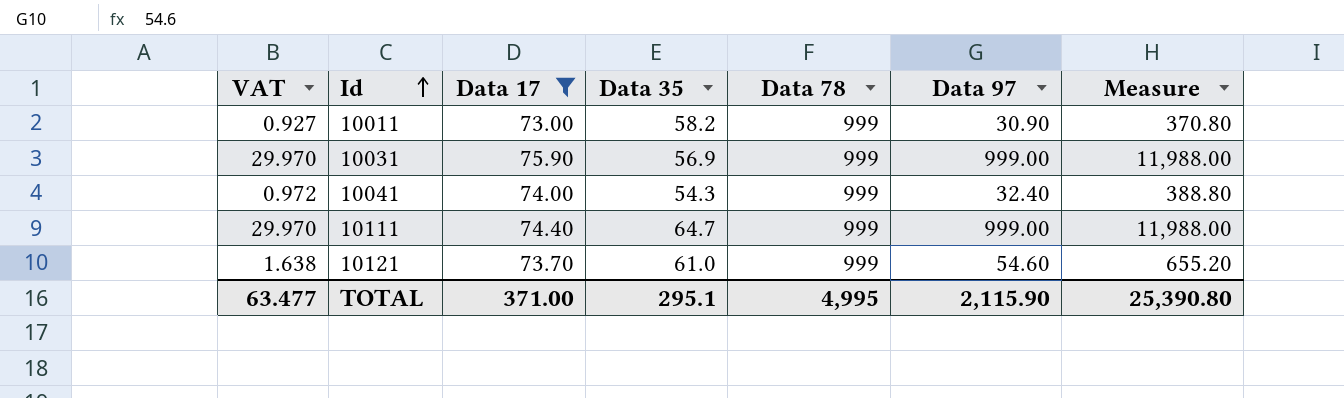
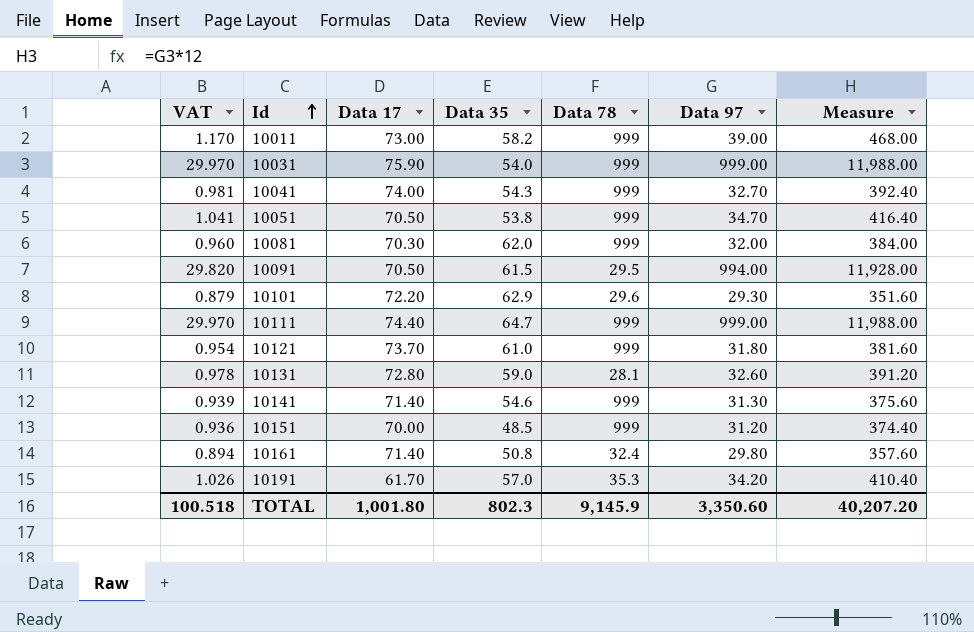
filter: Data 17 >= 73.00 -> none
10011 | VAT: 0.927 -> 1.170
10011 | Data 97: 30.90 -> 39.00
10011 | Measure: 370.80 -> 468.00
10031 | Data 35: 56.9 -> 54.0
10041 | VAT: 0.972 -> 0.981
10041 | Data 97: 32.40 -> 32.70
10041 | Measure: 388.80 -> 392.40
10121 | VAT: 1.638 -> 0.954
10121 | Data 97: 54.60 -> 31.80
10121 | Measure: 655.20 -> 381.60
TOTAL | VAT: 63.477 -> 100.518
TOTAL | Data 17: 371.00 -> 1,001.80
TOTAL | Data 35: 295.1 -> 802.3
TOTAL | Data 78: 4,995 -> 9,145.9
TOTAL | Data 97: 2,115.90 -> 3,350.60
TOTAL | Measure: 25,390.80 -> 40,207.20

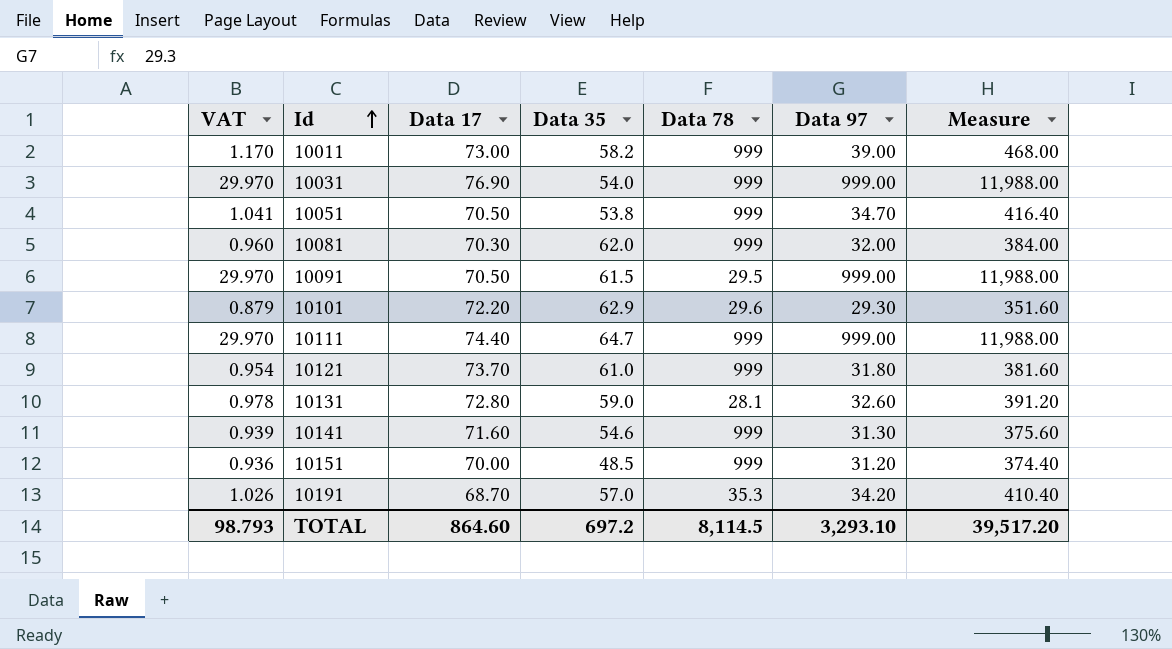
row 10041: 0.981 | 74.00 | 54.3 | 999 | 32.70 | 392.40 -> none
row 10161: 0.894 | 71.40 | 50.8 | 32.4 | 29.80 | 357.60 -> none
10031 | Data 17: 75.90 -> 76.90
10091 | VAT: 29.820 -> 29.970
10091 | Data 97: 994.00 -> 999.00
10091 | Measure: 11,928.00 -> 11,988.00
10141 | Data 17: 71.40 -> 71.60
10191 | Data 17: 61.70 -> 68.70
TOTAL | VAT: 100.518 -> 98.793
TOTAL | Data 17: 1,001.80 -> 864.60
TOTAL | Data 35: 802.3 -> 697.2
TOTAL | Data 78: 9,145.9 -> 8,114.5
TOTAL | Data 97: 3,350.60 -> 3,293.10
TOTAL | Measure: 40,207.20 -> 39,517.20

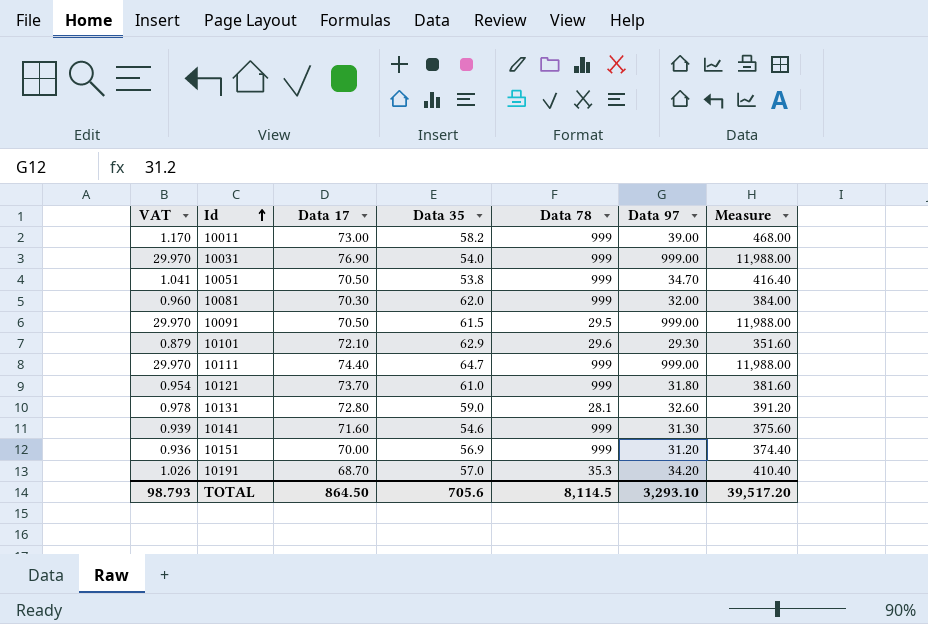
10101 | Data 17: 72.20 -> 72.10
10151 | Data 35: 48.5 -> 56.9
TOTAL | Data 17: 864.60 -> 864.50
TOTAL | Data 35: 697.2 -> 705.6

